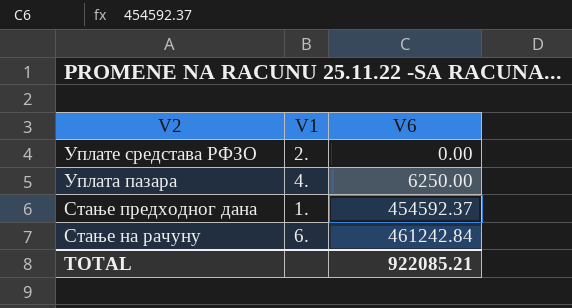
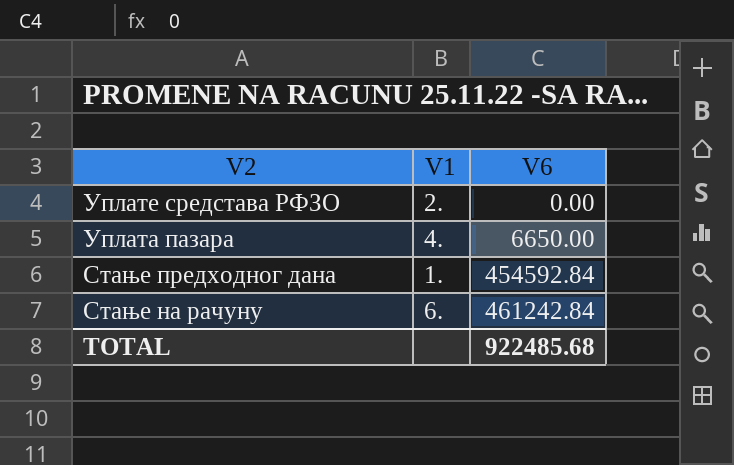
Уплата пазара | V6: 6250.00 -> 6650.00
Стање предходног дана | V6: 454592.37 -> 454592.84
TOTAL | V6: 922085.21 -> 922485.68

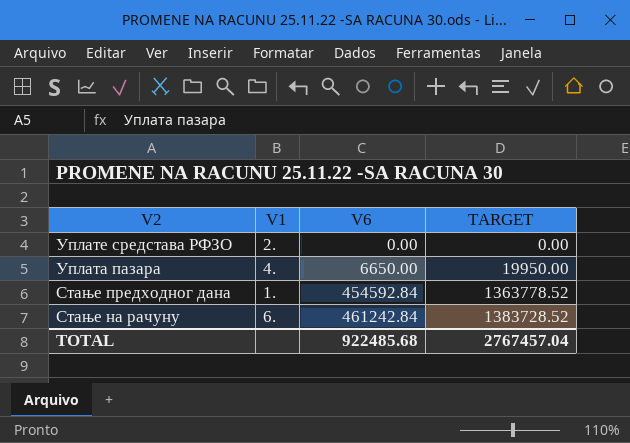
column TARGET | formula: none -> [V6] * 3

